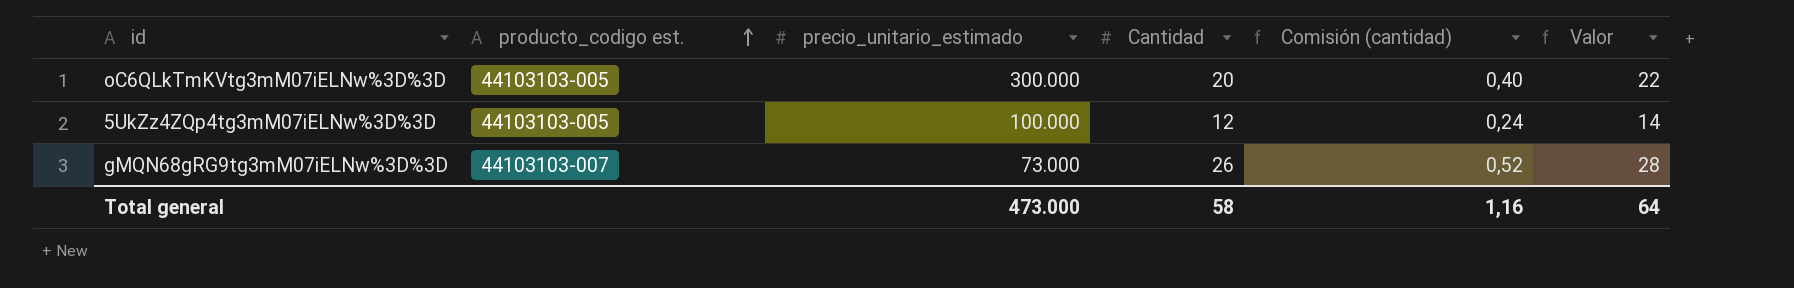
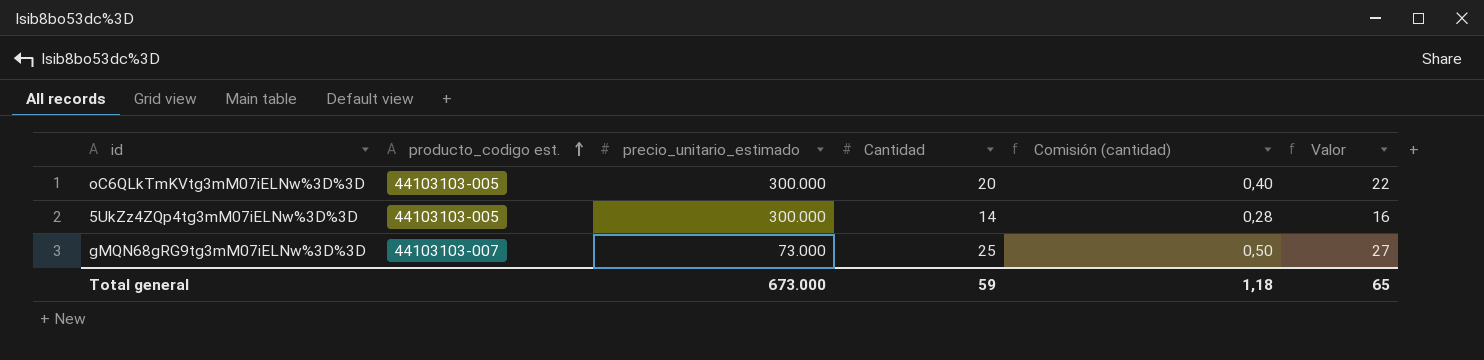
5UkZz4ZQp4tg3mM07iELNw%3D%3D | precio_unitario_estimado: 100.000 -> 300.000
5UkZz4ZQp4tg3mM07iELNw%3D%3D | Cantidad: 12 -> 14
5UkZz4ZQp4tg3mM07iELNw%3D%3D | Comisión (cantidad): 0,24 -> 0,28
5UkZz4ZQp4tg3mM07iELNw%3D%3D | Valor: 14 -> 16
gMQN68gRG9tg3mM07iELNw%3D%3D | Cantidad: 26 -> 25
gMQN68gRG9tg3mM07iELNw%3D%3D | Comisión (cantidad): 0,52 -> 0,50
gMQN68gRG9tg3mM07iELNw%3D%3D | Valor: 28 -> 27
Total general | precio_unitario_estimado: 473.000 -> 673.000
Total general | Cantidad: 58 -> 59
Total general | Comisión (cantidad): 1,16 -> 1,18
Total general | Valor: 64 -> 65

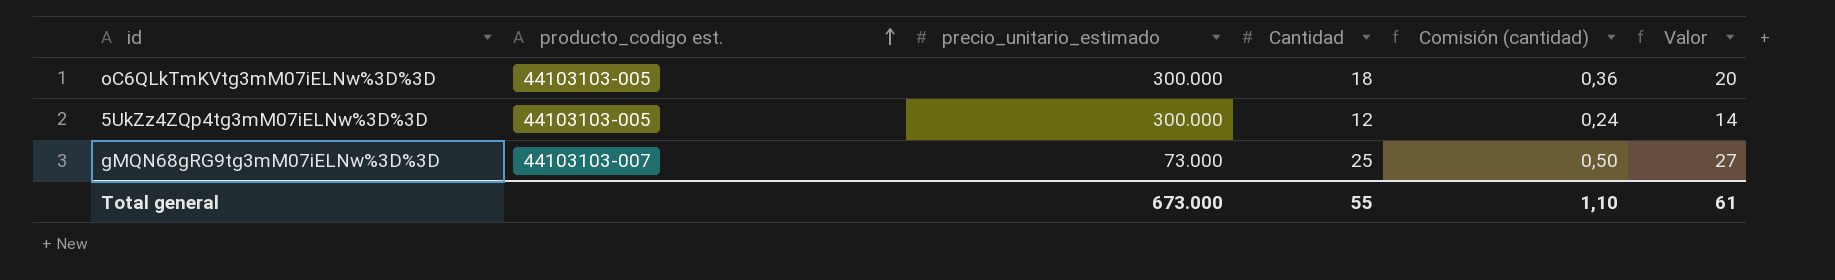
oC6QLkTmKVtg3mM07iELNw%3D%3D | Cantidad: 20 -> 18
oC6QLkTmKVtg3mM07iELNw%3D%3D | Comisión (cantidad): 0,40 -> 0,36
oC6QLkTmKVtg3mM07iELNw%3D%3D | Valor: 22 -> 20
5UkZz4ZQp4tg3mM07iELNw%3D%3D | Cantidad: 14 -> 12
5UkZz4ZQp4tg3mM07iELNw%3D%3D | Comisión (cantidad): 0,28 -> 0,24
5UkZz4ZQp4tg3mM07iELNw%3D%3D | Valor: 16 -> 14
Total general | Cantidad: 59 -> 55
Total general | Comisión (cantidad): 1,18 -> 1,10
Total general | Valor: 65 -> 61

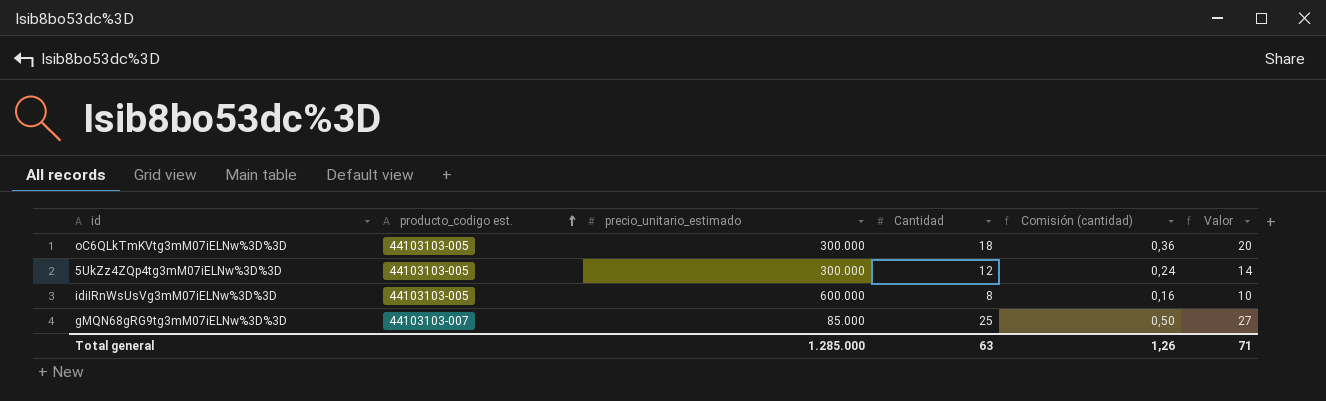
row idiIRnWsUsVg3mM07iELNw%3D%3D: none -> 44103103-005 | 600.000 | 8 | 0,16 | 10
gMQN68gRG9tg3mM07iELNw%3D%3D | precio_unitario_estimado: 73.000 -> 85.000
Total general | precio_unitario_estimado: 673.000 -> 1.285.000
Total general | Cantidad: 55 -> 63
Total general | Comisión (cantidad): 1,10 -> 1,26
Total general | Valor: 61 -> 71

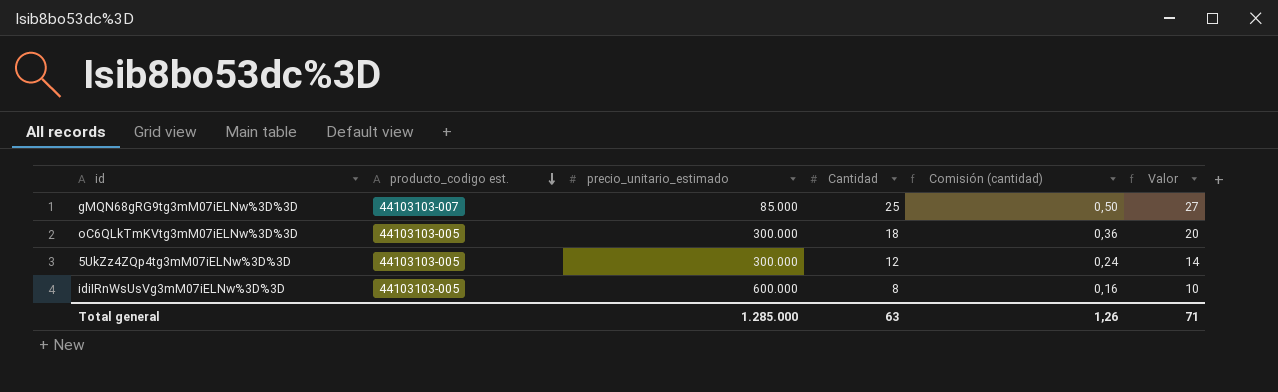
row order: producto_codigo est. ascending -> producto_codigo est. descending

